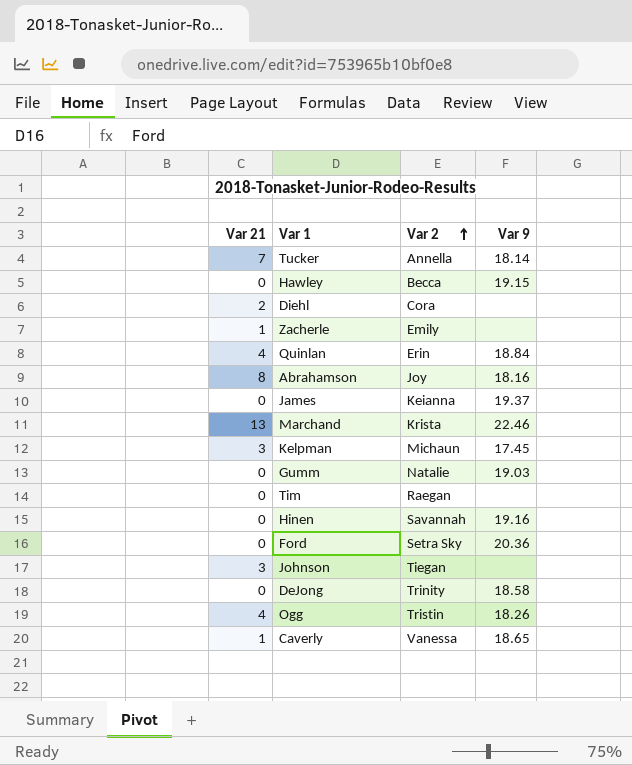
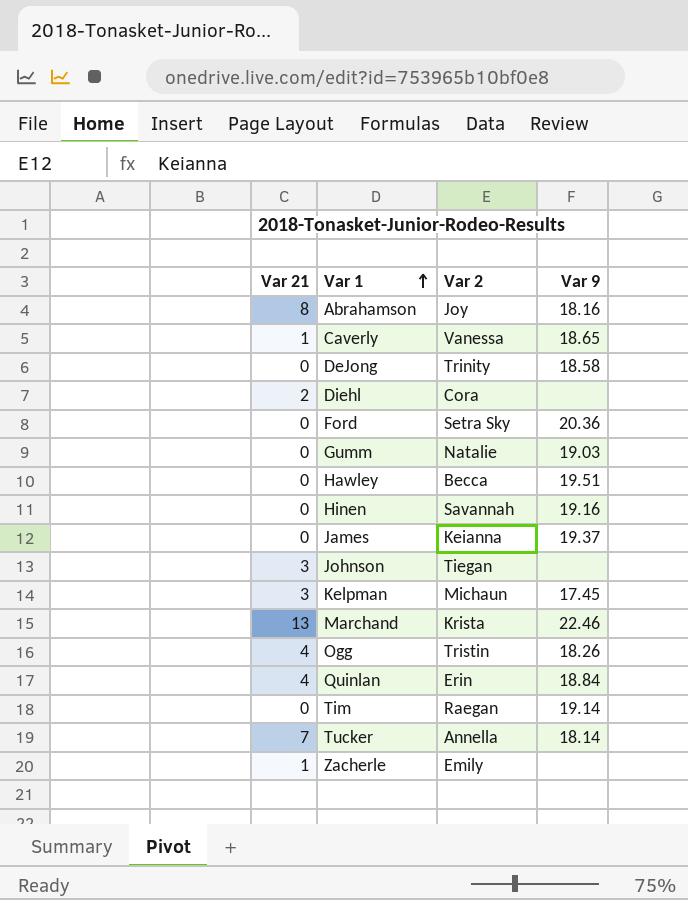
row order: Var 2 ascending -> Var 1 ascending
Hawley | Var 9: 19.15 -> 19.51
Tim | Var 9: none -> 19.14

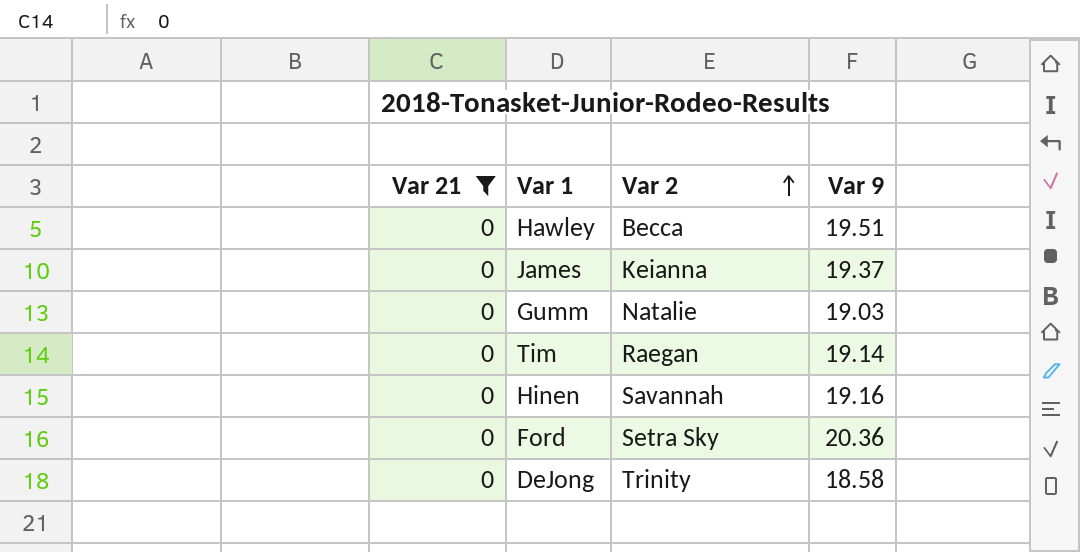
filter: none -> Var 21 = 0
row order: Var 1 ascending -> Var 2 ascending

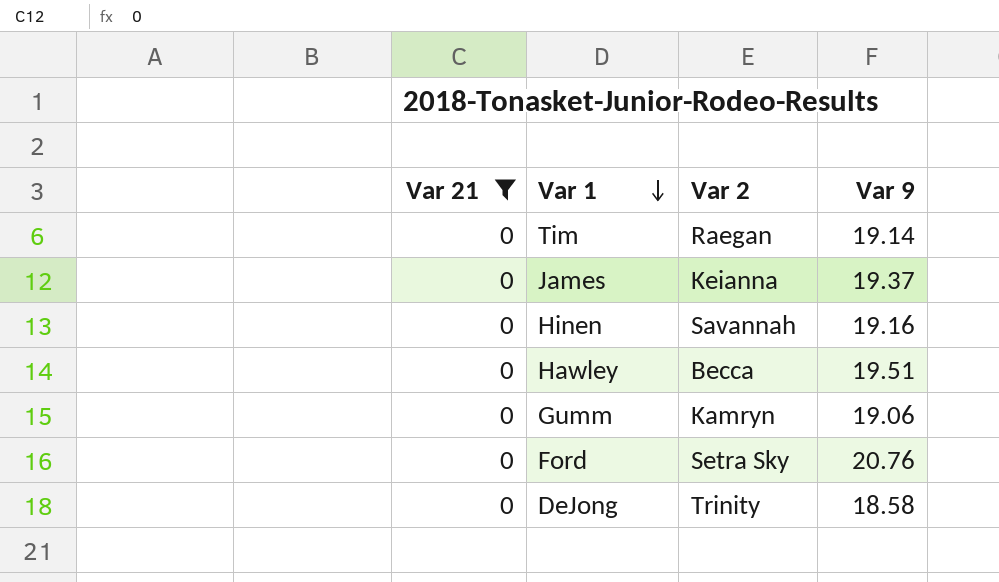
row order: Var 2 ascending -> Var 1 descending
Gumm | Var 2: Natalie -> Kamryn
Gumm | Var 9: 19.03 -> 19.06
Ford | Var 9: 20.36 -> 20.76

